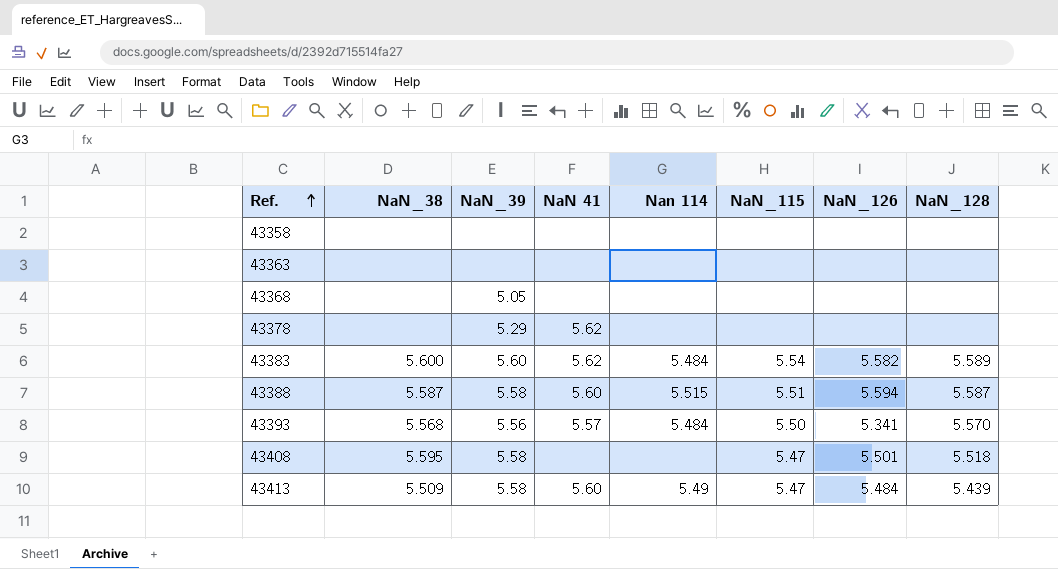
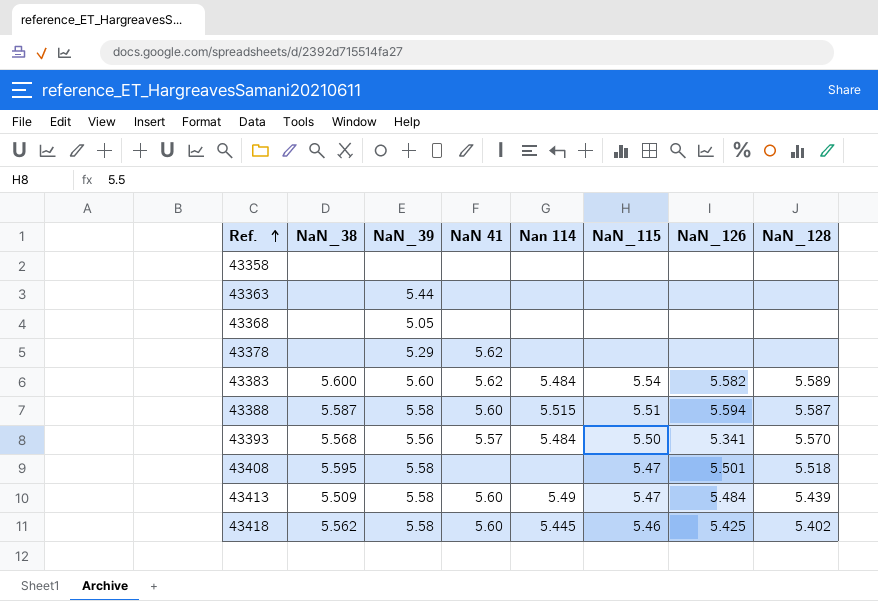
43363 | NaN_39: none -> 5.44
row 43418: none -> 5.562 | 5.58 | 5.60 | 5.445 | 5.46 | 5.425 | 5.402

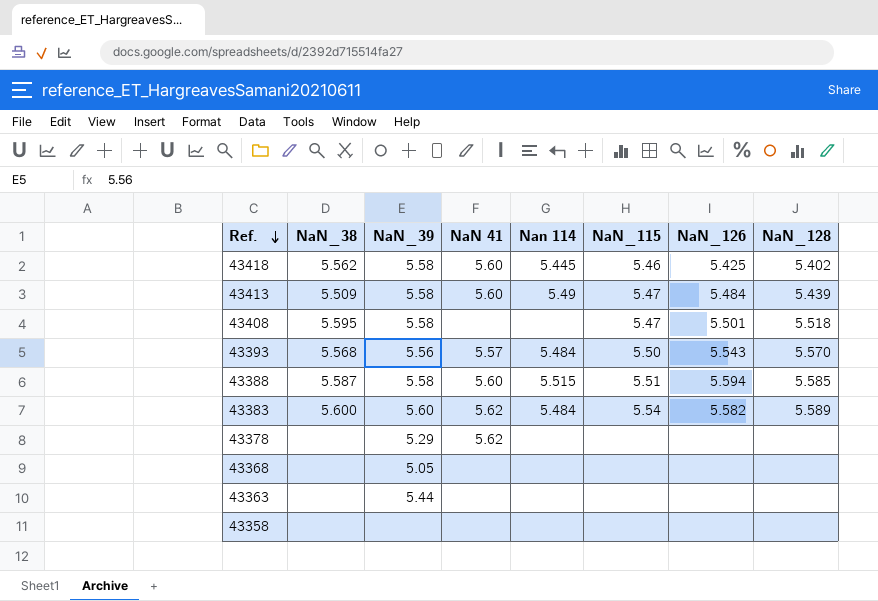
row order: Ref. ascending -> Ref. descending
43393 | NaN_126: 5.341 -> 5.543
43388 | NaN_128: 5.587 -> 5.585

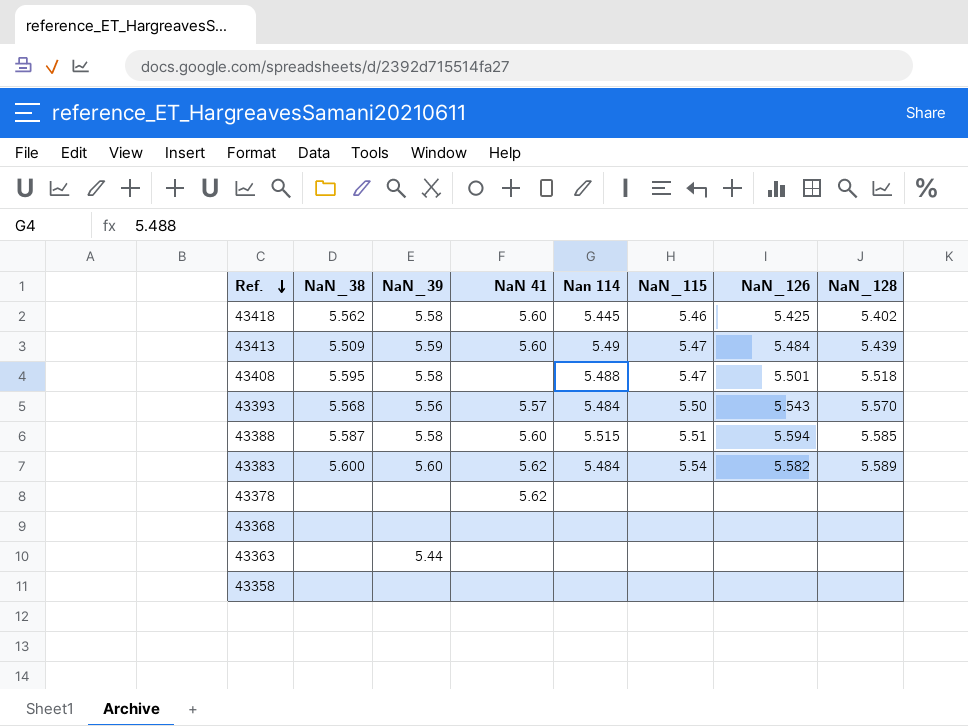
43413 | NaN_39: 5.58 -> 5.59
43408 | Nan 114: none -> 5.488
43378 | NaN_39: 5.29 -> none
43368 | NaN_39: 5.05 -> none

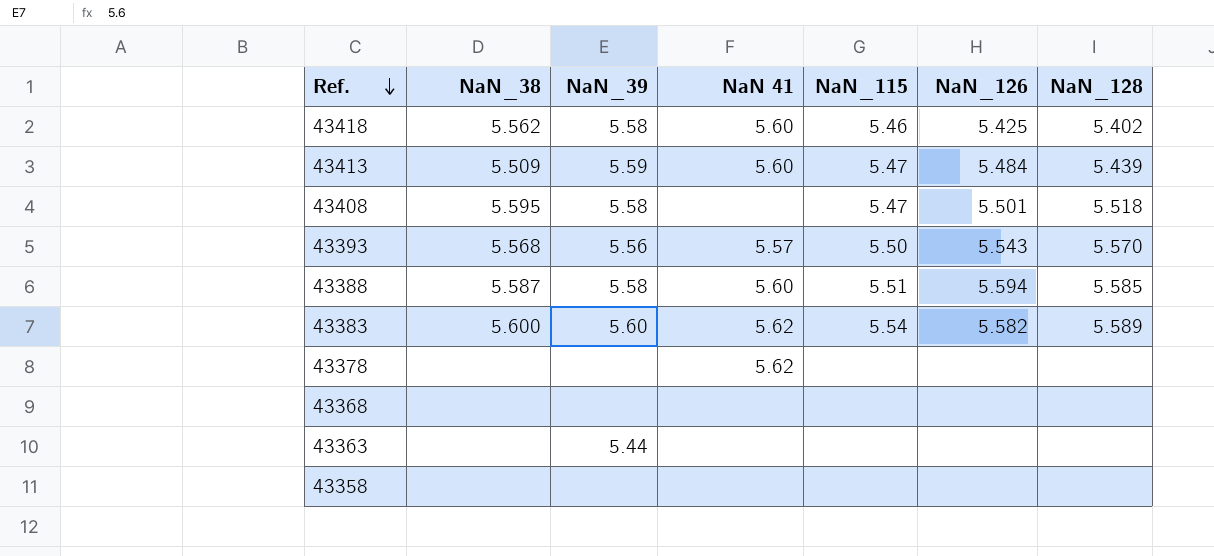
column Nan 114 | position: 5 -> none

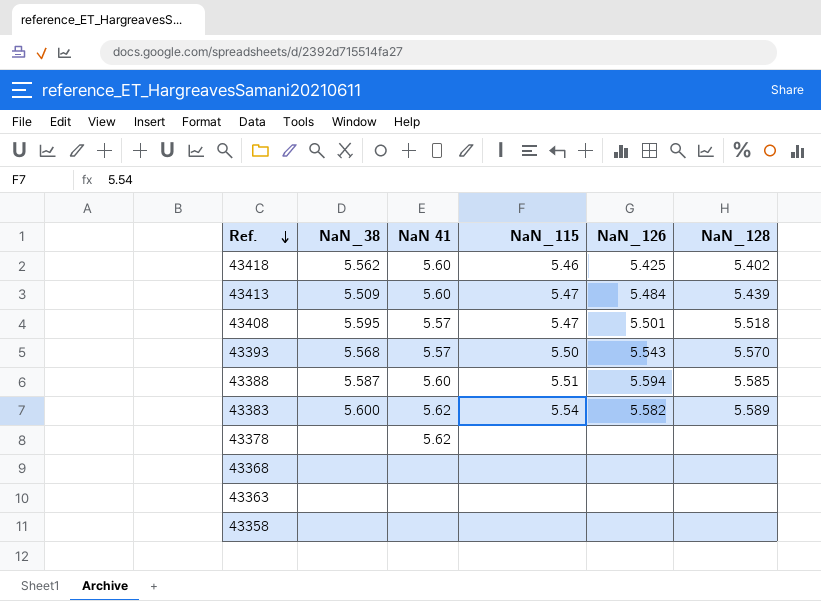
column NaN_39 | position: 3 -> none
43408 | NaN 41: none -> 5.57

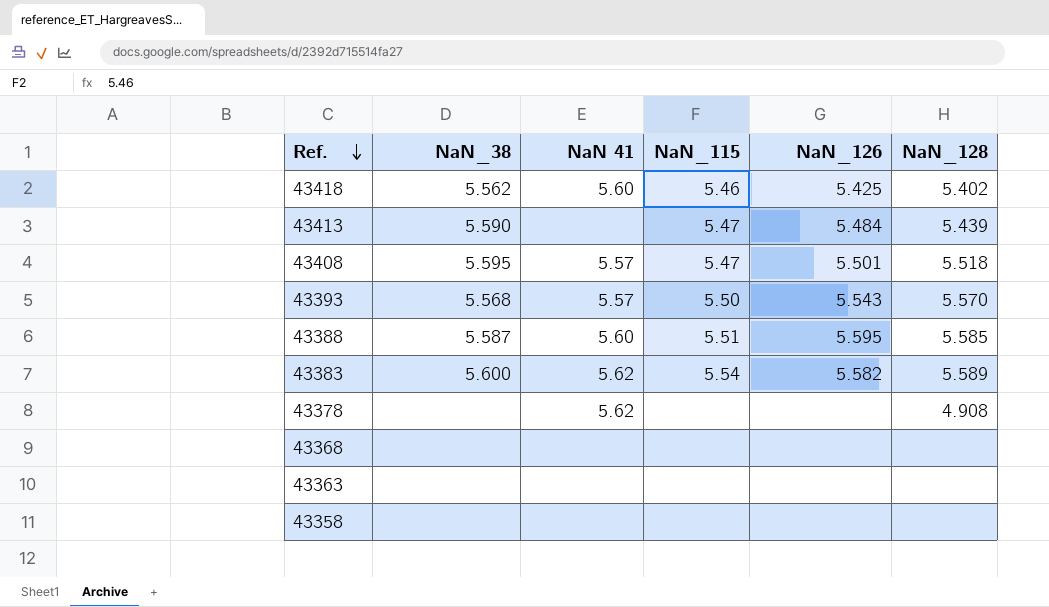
43413 | NaN_38: 5.509 -> 5.590
43413 | NaN 41: 5.60 -> none
43388 | NaN_126: 5.594 -> 5.595
43378 | NaN_128: none -> 4.908

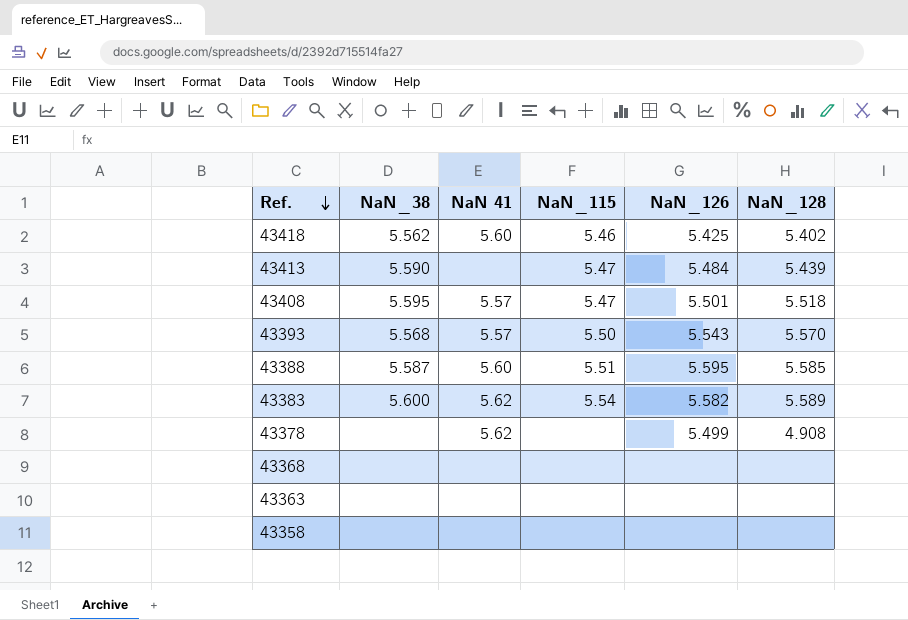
43378 | NaN_126: none -> 5.499

